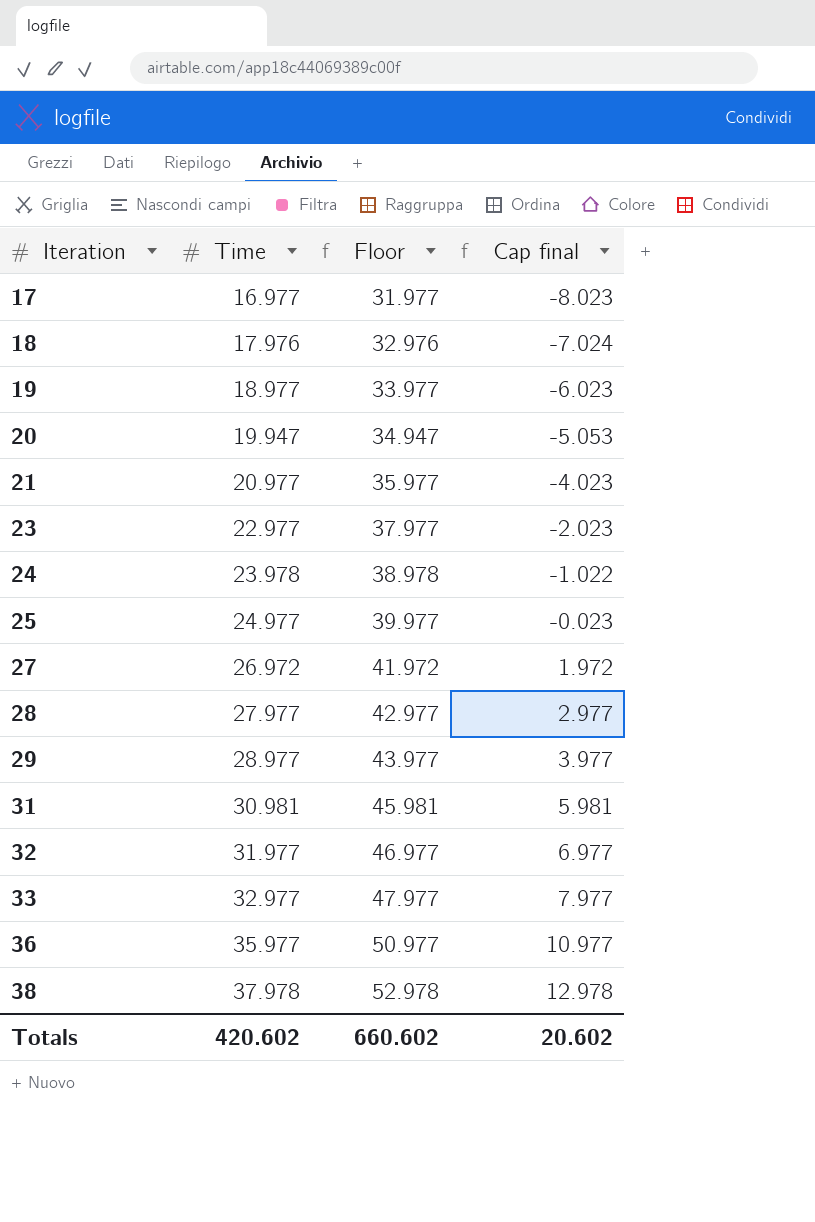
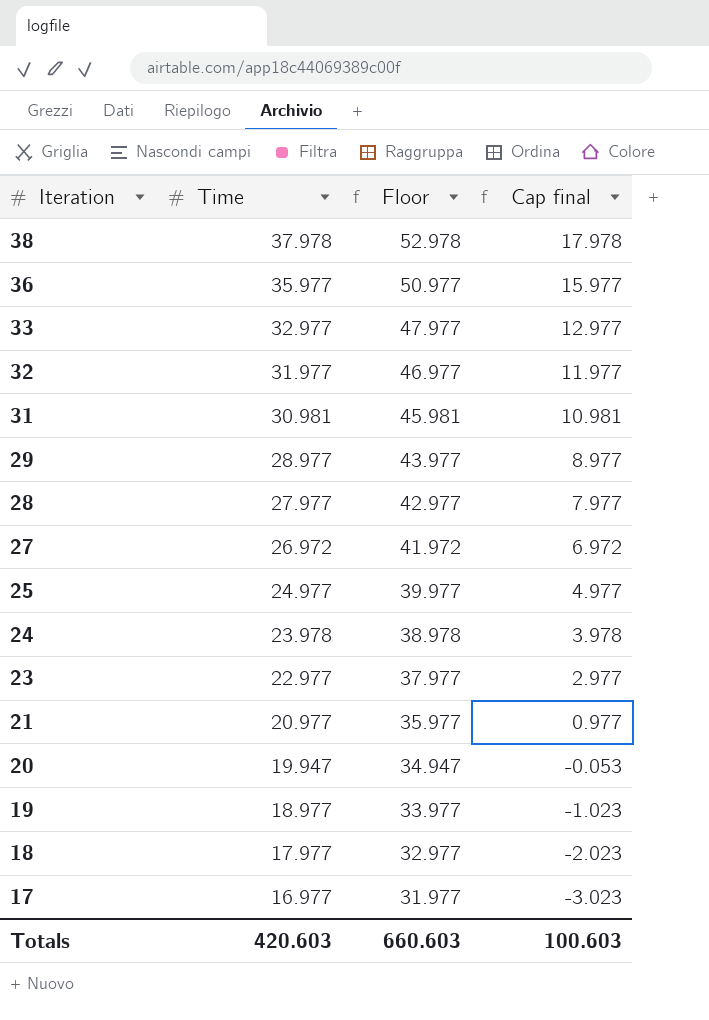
row order: Iteration ascending -> Iteration descending
column Cap final | formula: [Time] - 25 -> [Time] - 20
18 | Time: 17.976 -> 17.977
18 | Floor: 32.976 -> 32.977
Totals | Time: 420.602 -> 420.603
Totals | Floor: 660.602 -> 660.603
Totals | Cap final: 20.602 -> 100.603

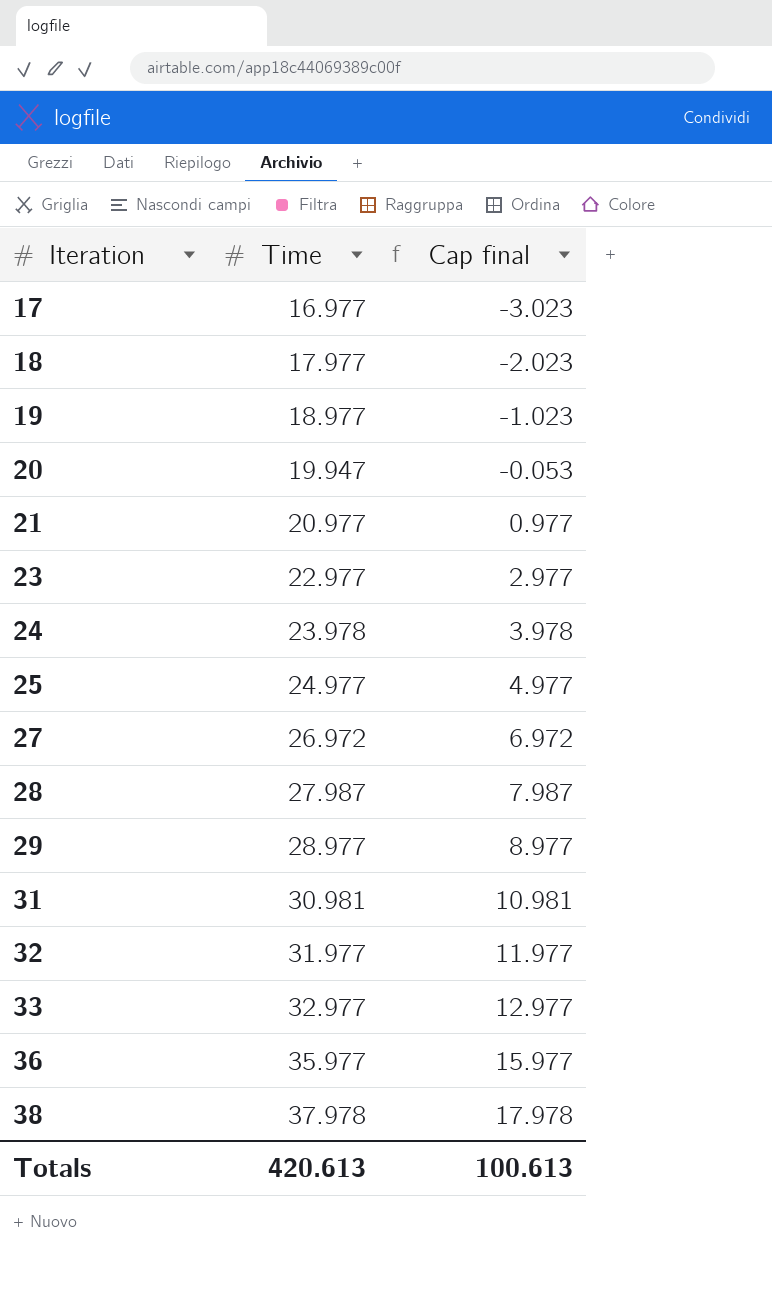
row order: Iteration descending -> Iteration ascending
column Floor | formula: [Time] + 15 -> none
28 | Time: 27.977 -> 27.987
28 | Cap final: 7.977 -> 7.987
Totals | Time: 420.603 -> 420.613
Totals | Cap final: 100.603 -> 100.613

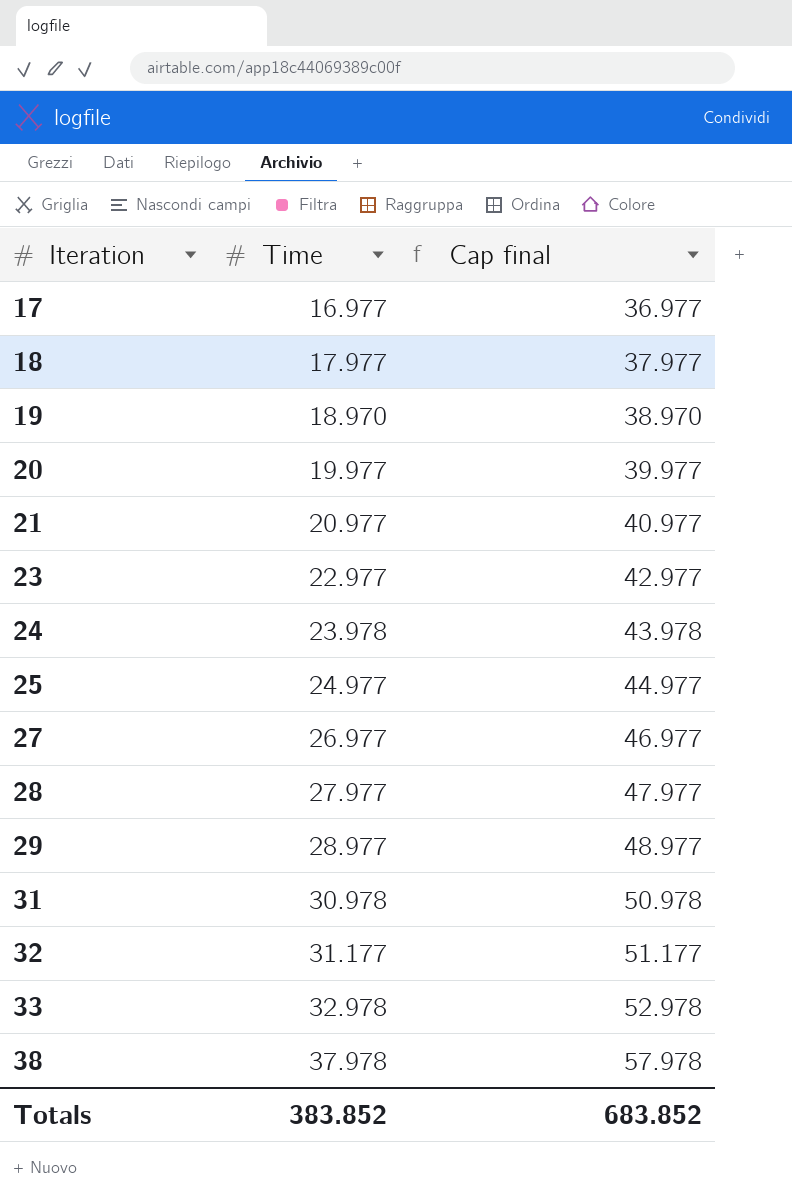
column Cap final | formula: [Time] - 20 -> [Time] + 20
row 36: 35.977 | 15.977 -> none
19 | Time: 18.977 -> 18.970
20 | Time: 19.947 -> 19.977
27 | Time: 26.972 -> 26.977
28 | Time: 27.987 -> 27.977
31 | Time: 30.981 -> 30.978
32 | Time: 31.977 -> 31.177
33 | Time: 32.977 -> 32.978
Totals | Time: 420.613 -> 383.852
Totals | Cap final: 100.613 -> 683.852

